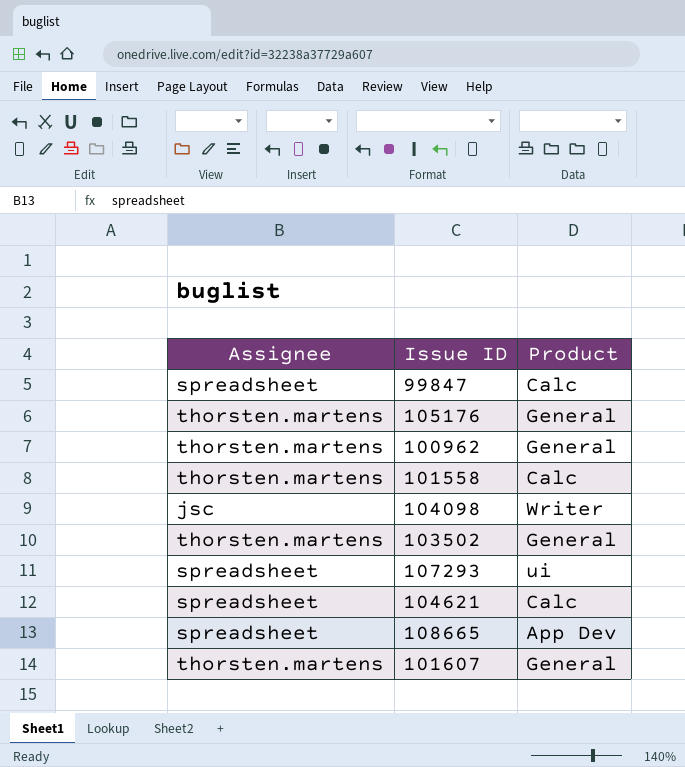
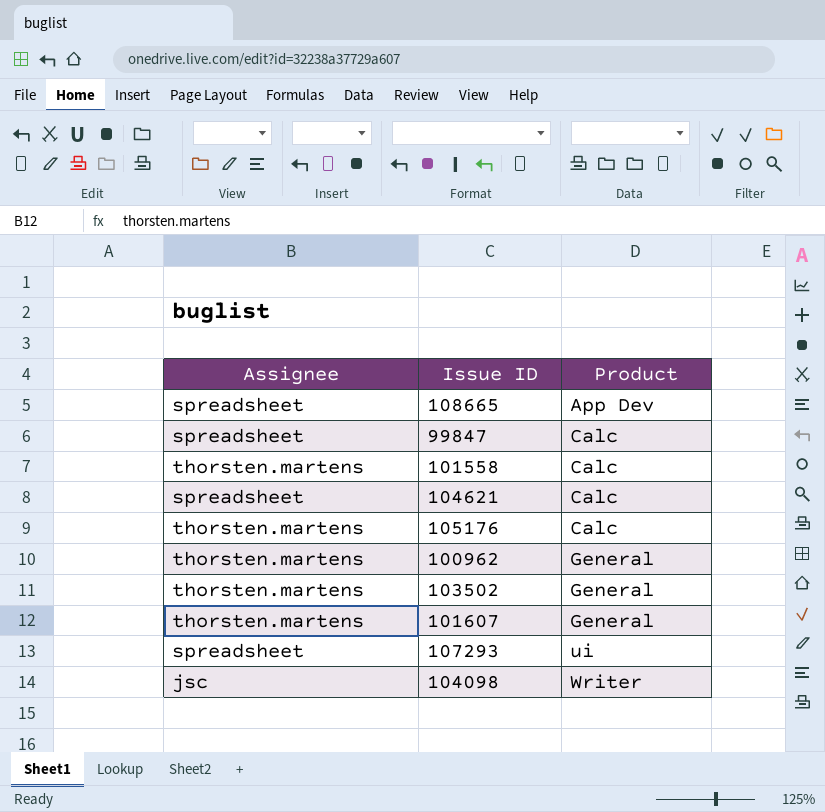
row order: none -> Product ascending
105176 | Product: General -> Calc

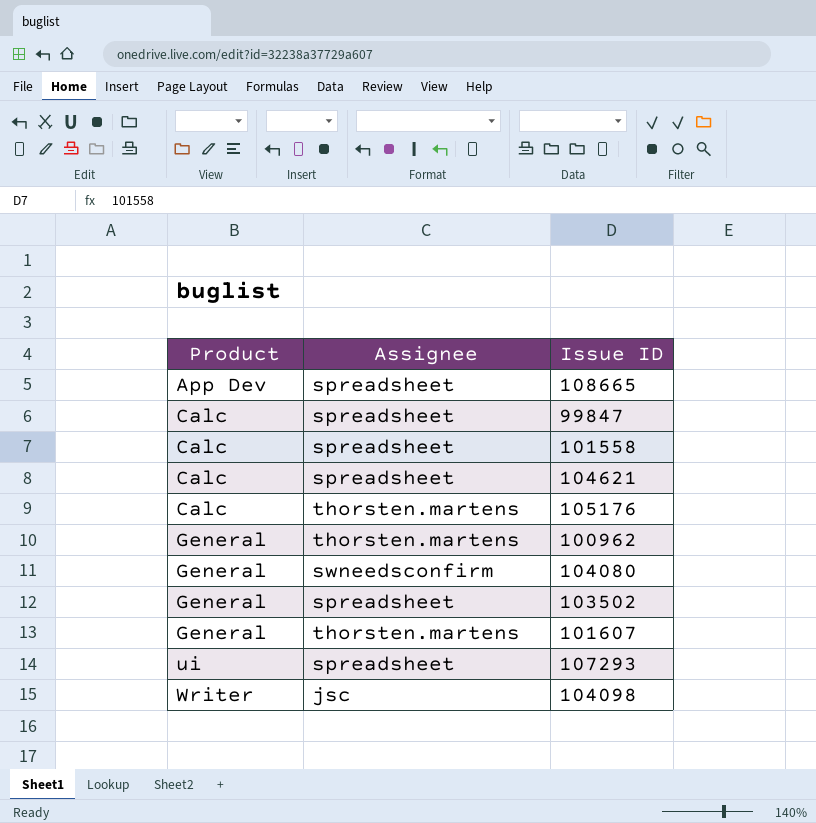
column Product | position: 3 -> 1
101558 | Assignee: thorsten.martens -> spreadsheet
row 104080: none -> General | swneedsconfirm
103502 | Assignee: thorsten.martens -> spreadsheet

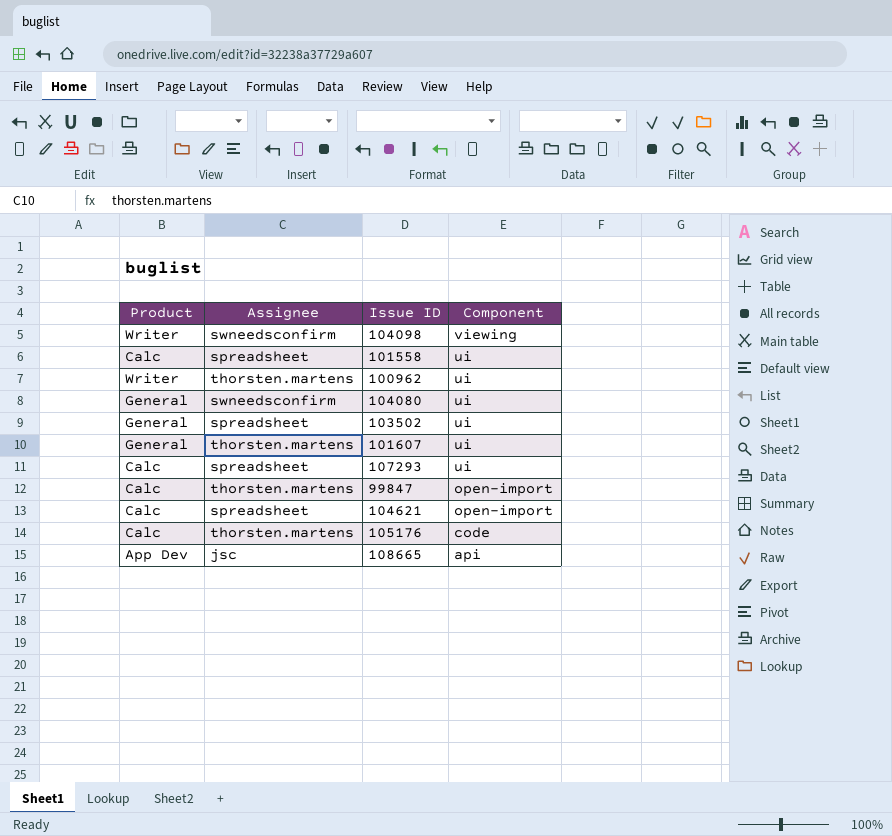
row order: Product ascending -> Component descending
column Component | position: none -> 4
104098 | Assignee: jsc -> swneedsconfirm
100962 | Product: General -> Writer
107293 | Product: ui -> Calc
99847 | Assignee: spreadsheet -> thorsten.martens
108665 | Assignee: spreadsheet -> jsc

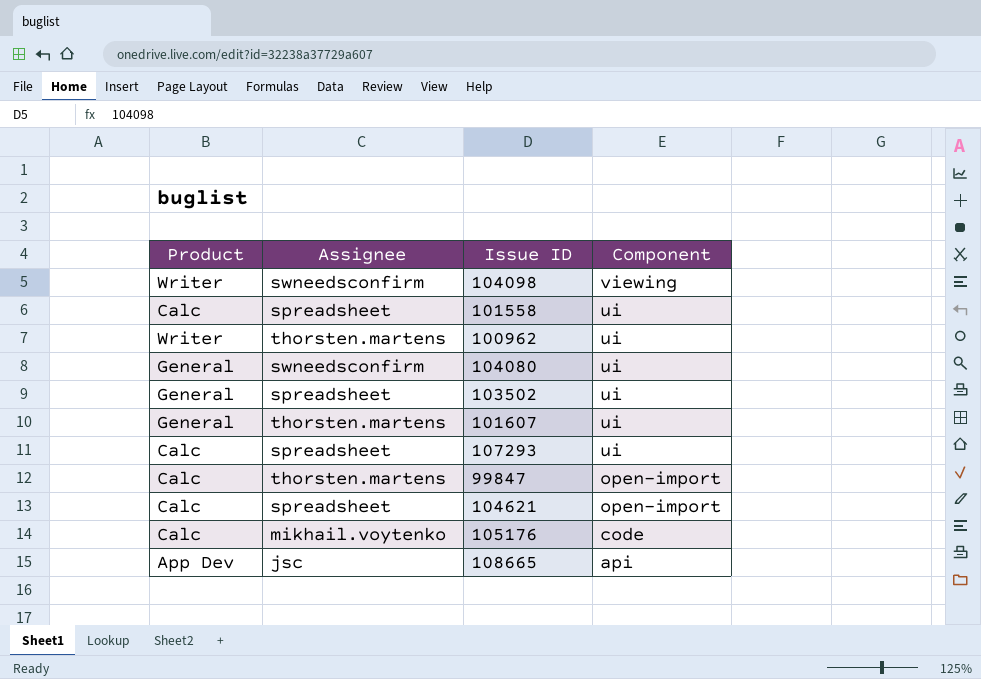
105176 | Assignee: thorsten.martens -> mikhail.voytenko

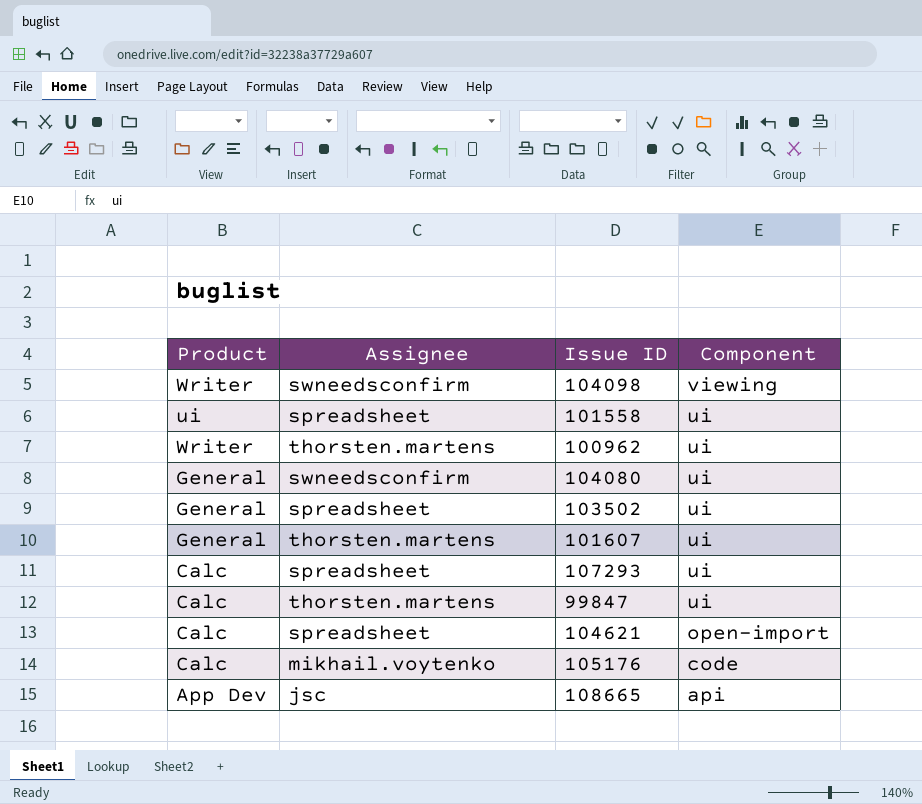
101558 | Product: Calc -> ui
99847 | Component: open-import -> ui

